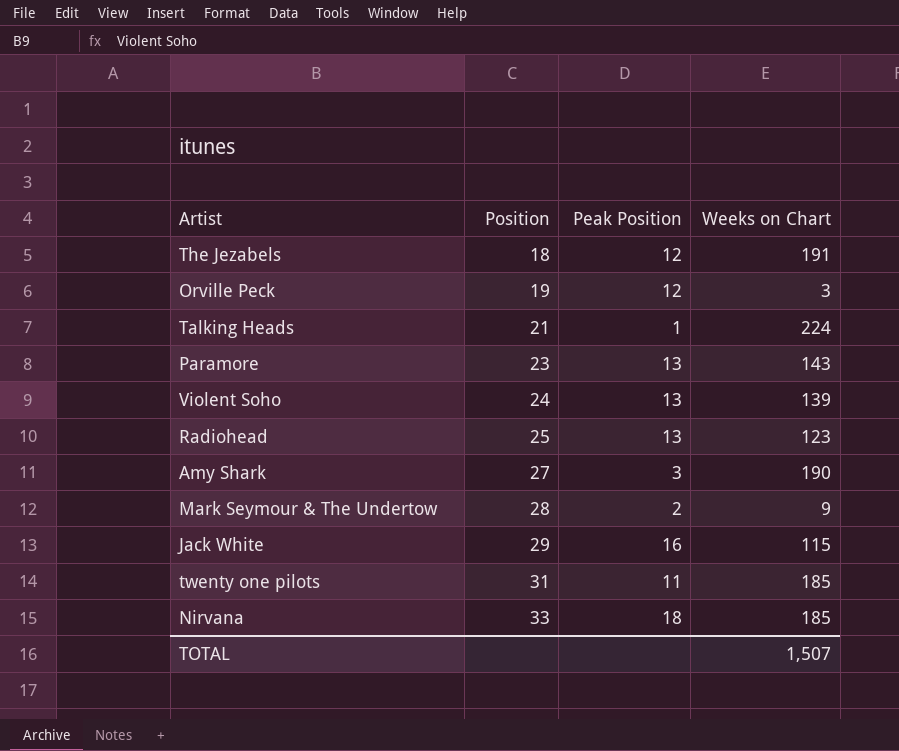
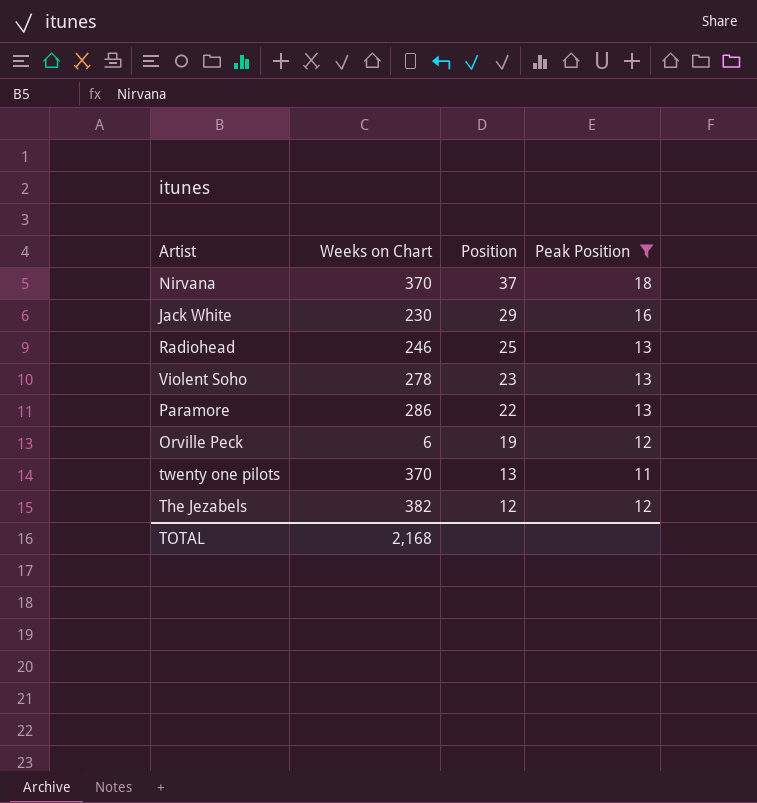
filter: none -> Peak Position >= 11
row order: Position ascending -> Position descending
column Weeks on Chart | position: 4 -> 2
Nirvana | Weeks on Chart: 185 -> 370
Nirvana | Position: 33 -> 37
Jack White | Weeks on Chart: 115 -> 230
Radiohead | Weeks on Chart: 123 -> 246
Violent Soho | Weeks on Chart: 139 -> 278
Violent Soho | Position: 24 -> 23
Paramore | Weeks on Chart: 143 -> 286
Paramore | Position: 23 -> 22
Orville Peck | Weeks on Chart: 3 -> 6
twenty one pilots | Weeks on Chart: 185 -> 370
twenty one pilots | Position: 31 -> 13
The Jezabels | Weeks on Chart: 191 -> 382
The Jezabels | Position: 18 -> 12
TOTAL | Weeks on Chart: 1,507 -> 2,168

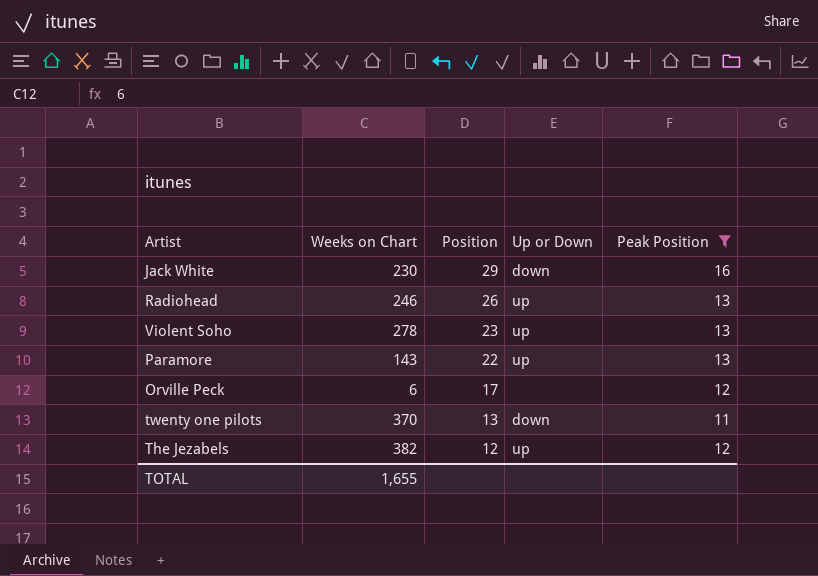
column Up or Down | position: none -> 4
row Nirvana: 370 | 37 | 18 -> none
Radiohead | Position: 25 -> 26
Paramore | Weeks on Chart: 286 -> 143
Orville Peck | Position: 19 -> 17
TOTAL | Weeks on Chart: 2,168 -> 1,655

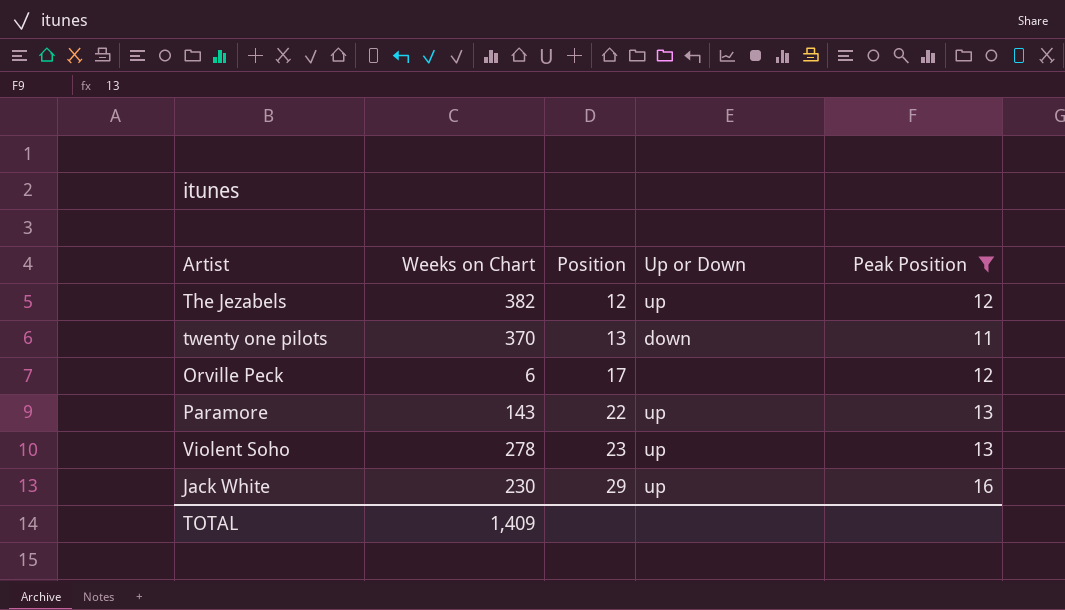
row order: Position descending -> Position ascending
row Radiohead: 246 | 26 | up | 13 -> none
Jack White | Up or Down: down -> up
TOTAL | Weeks on Chart: 1,655 -> 1,409

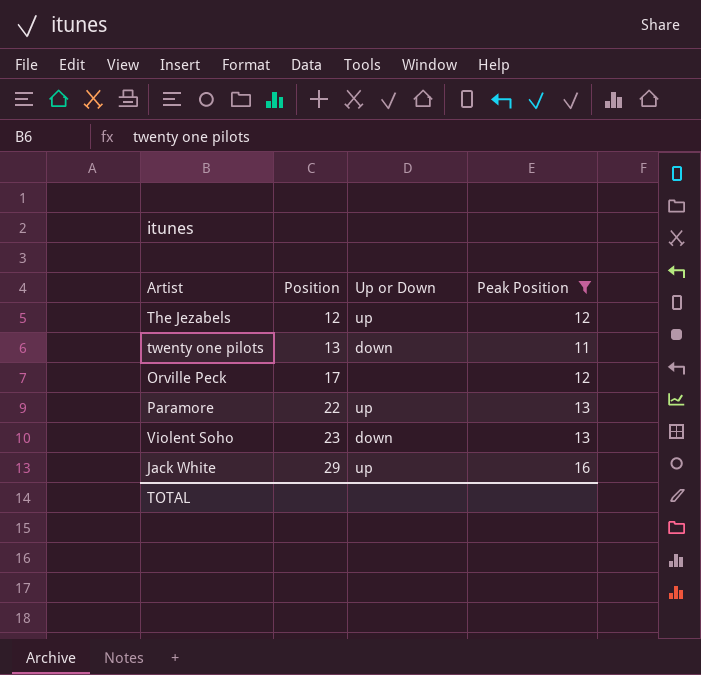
column Weeks on Chart | position: 2 -> none
Violent Soho | Up or Down: up -> down

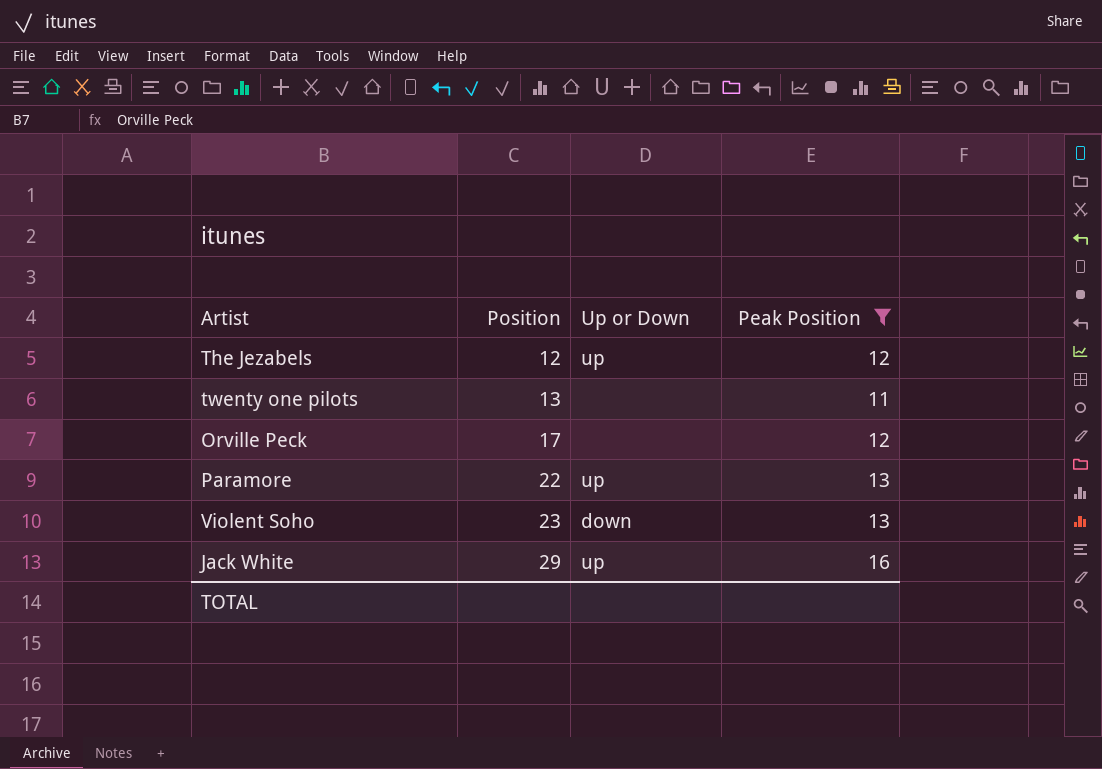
twenty one pilots | Up or Down: down -> none

